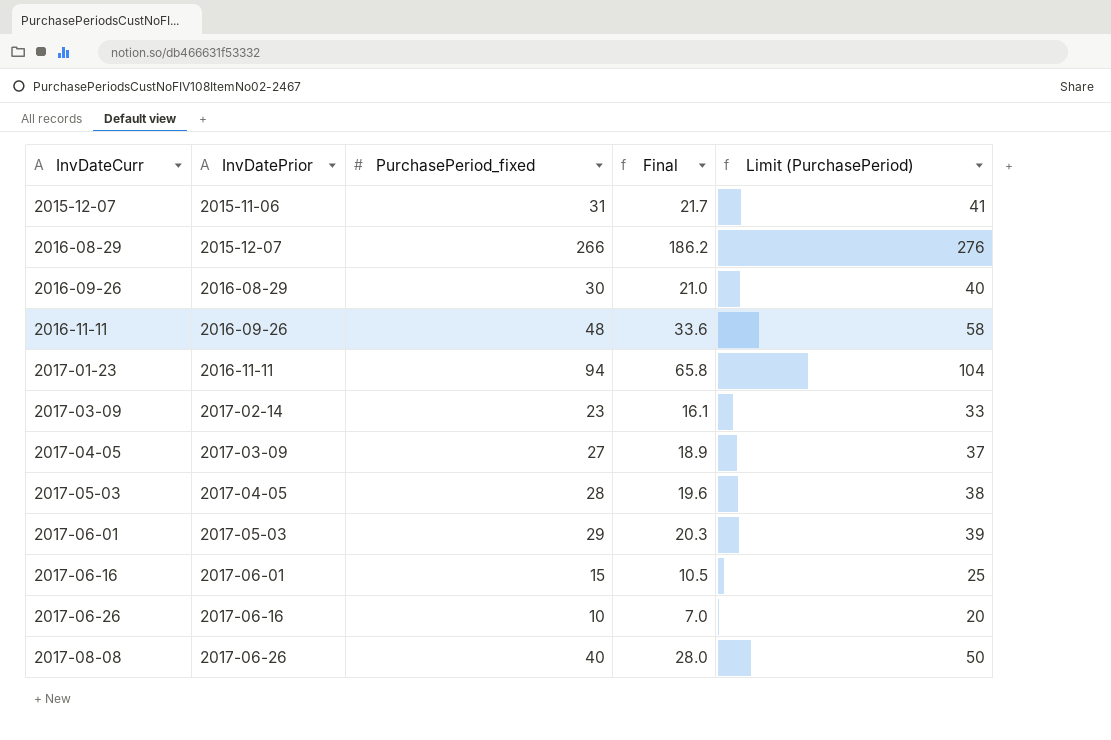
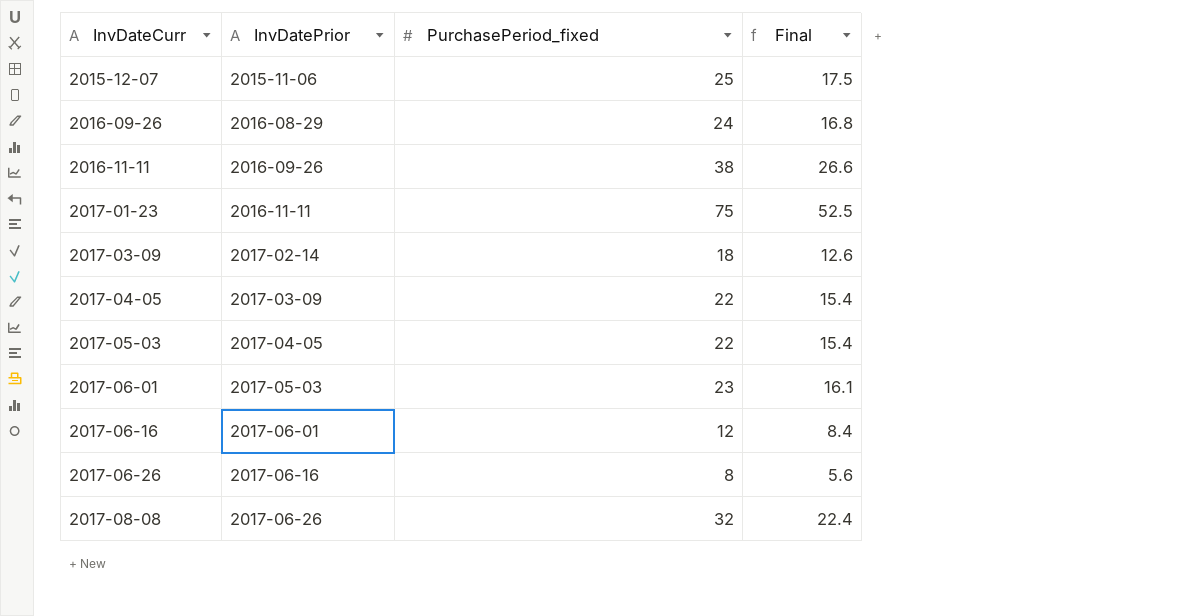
column Limit (PurchasePeriod) | formula: [PurchasePeriod_fixed] + 10 -> none
row 2016-08-29: 2015-12-07 | 266 | 186.2 | 276 -> none
2015-12-07 | PurchasePeriod_fixed: 31 -> 25
2015-12-07 | Final: 21.7 -> 17.5
2016-09-26 | PurchasePeriod_fixed: 30 -> 24
2016-09-26 | Final: 21.0 -> 16.8
2016-11-11 | PurchasePeriod_fixed: 48 -> 38
2016-11-11 | Final: 33.6 -> 26.6
2017-01-23 | PurchasePeriod_fixed: 94 -> 75
2017-01-23 | Final: 65.8 -> 52.5
2017-03-09 | PurchasePeriod_fixed: 23 -> 18
2017-03-09 | Final: 16.1 -> 12.6
2017-04-05 | PurchasePeriod_fixed: 27 -> 22
2017-04-05 | Final: 18.9 -> 15.4
2017-05-03 | PurchasePeriod_fixed: 28 -> 22
2017-05-03 | Final: 19.6 -> 15.4
2017-06-01 | PurchasePeriod_fixed: 29 -> 23
2017-06-01 | Final: 20.3 -> 16.1
2017-06-16 | PurchasePeriod_fixed: 15 -> 12
2017-06-16 | Final: 10.5 -> 8.4
2017-06-26 | PurchasePeriod_fixed: 10 -> 8
2017-06-26 | Final: 7.0 -> 5.6
2017-08-08 | PurchasePeriod_fixed: 40 -> 32
2017-08-08 | Final: 28.0 -> 22.4

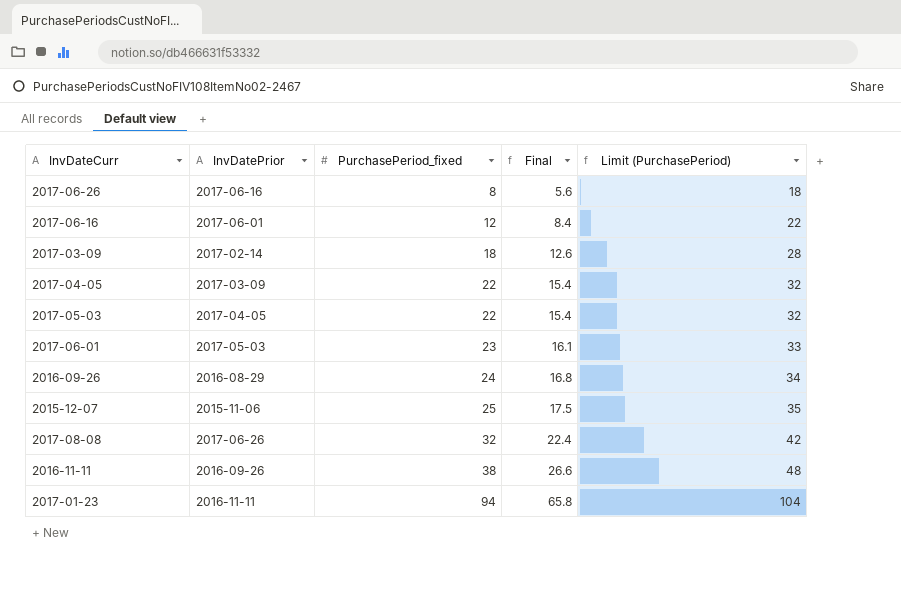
row order: InvDateCurr ascending -> PurchasePeriod_fixed ascending
column Limit (PurchasePeriod) | formula: none -> [PurchasePeriod_fixed] + 10
2017-01-23 | PurchasePeriod_fixed: 75 -> 94
2017-01-23 | Final: 52.5 -> 65.8

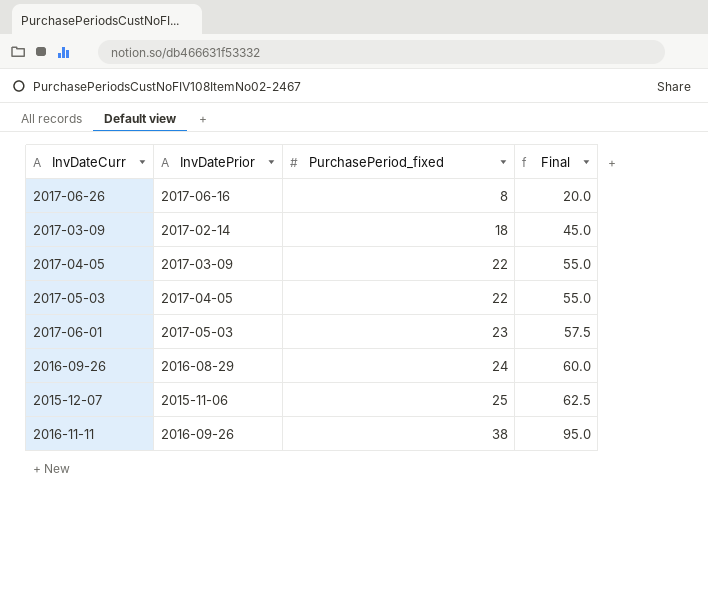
column Limit (PurchasePeriod) | formula: [PurchasePeriod_fixed] + 10 -> none
column Final | formula: [PurchasePeriod_fixed] * 0.7 -> [PurchasePeriod_fixed] * 2.5
row 2017-06-16: 2017-06-01 | 12 | 8.4 | 22 -> none
row 2017-08-08: 2017-06-26 | 32 | 22.4 | 42 -> none
row 2017-01-23: 2016-11-11 | 94 | 65.8 | 104 -> none

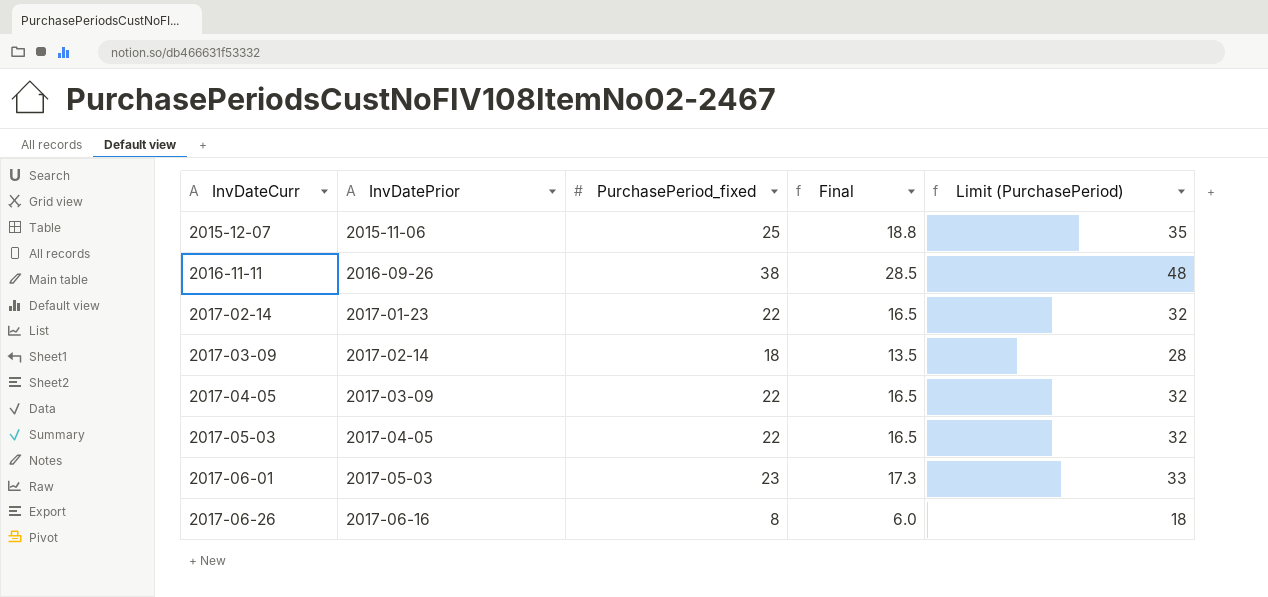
row order: PurchasePeriod_fixed ascending -> InvDateCurr ascending
column Final | formula: [PurchasePeriod_fixed] * 2.5 -> [PurchasePeriod_fixed] * 0.75
column Limit (PurchasePeriod) | formula: none -> [PurchasePeriod_fixed] + 10
row 2016-09-26: 2016-08-29 | 24 | 60.0 -> none
row 2017-02-14: none -> 2017-01-23 | 22 | 16.5 | 32

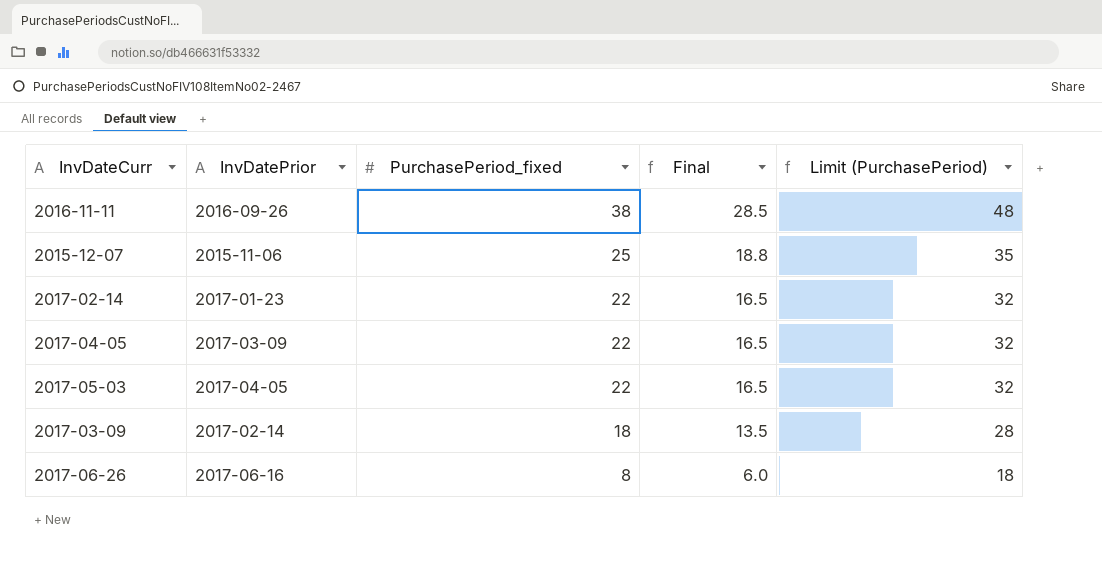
row order: InvDateCurr ascending -> PurchasePeriod_fixed descending
row 2017-06-01: 2017-05-03 | 23 | 17.3 | 33 -> none

